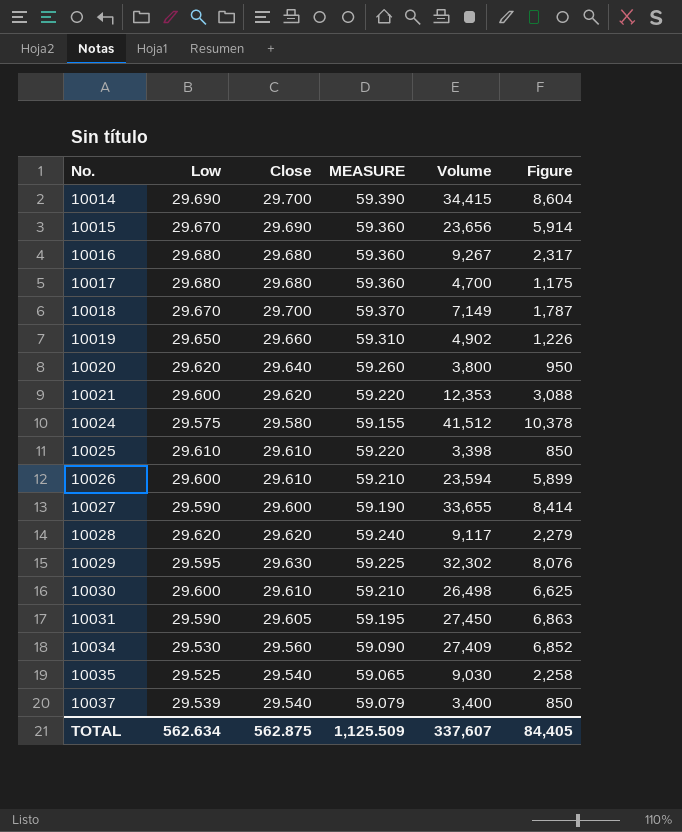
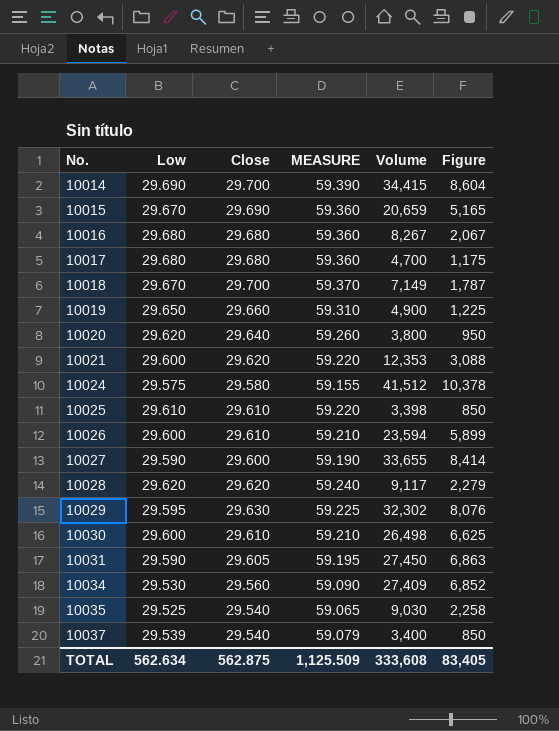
10015 | Volume: 23,656 -> 20,659
10015 | Figure: 5,914 -> 5,165
10016 | Volume: 9,267 -> 8,267
10016 | Figure: 2,317 -> 2,067
10019 | Volume: 4,902 -> 4,900
10019 | Figure: 1,226 -> 1,225
TOTAL | Volume: 337,607 -> 333,608
TOTAL | Figure: 84,405 -> 83,405

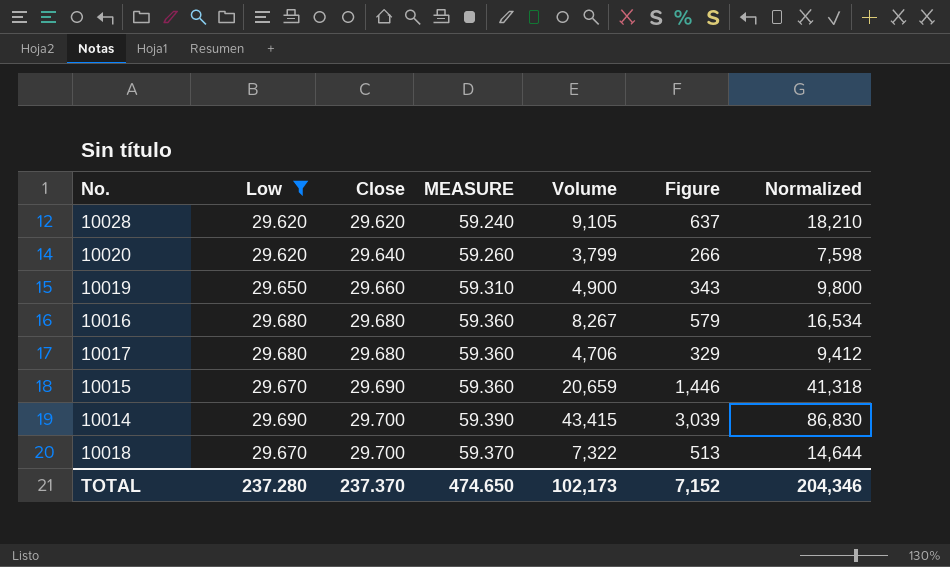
filter: none -> Low >= 29.620
row order: No. ascending -> Close ascending
column Figure | formula: [Volume] * 0.25 -> [Volume] * 0.07
column Normalized | formula: none -> [Volume] * 2
10028 | Volume: 9,117 -> 9,105
10020 | Volume: 3,800 -> 3,799
10017 | Volume: 4,700 -> 4,706
10014 | Volume: 34,415 -> 43,415
10018 | Volume: 7,149 -> 7,322
TOTAL | Low: 562.634 -> 237.280
TOTAL | Close: 562.875 -> 237.370
TOTAL | MEASURE: 1,125.509 -> 474.650
TOTAL | Volume: 333,608 -> 102,173
TOTAL | Figure: 83,405 -> 7,152

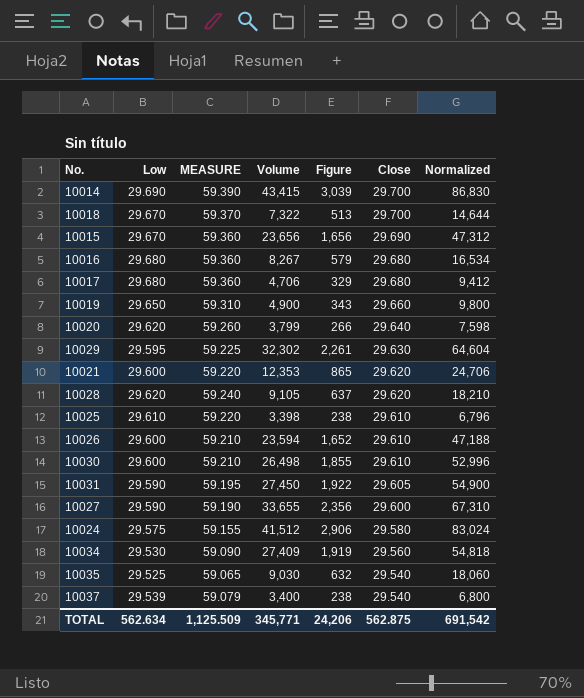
filter: Low >= 29.620 -> none
row order: Close ascending -> Close descending
column Close | position: 3 -> 6
10015 | Volume: 20,659 -> 23,656
10015 | Figure: 1,446 -> 1,656
10015 | Normalized: 41,318 -> 47,312
TOTAL | Low: 237.280 -> 562.634
TOTAL | MEASURE: 474.650 -> 1,125.509
TOTAL | Volume: 102,173 -> 345,771
TOTAL | Figure: 7,152 -> 24,206
TOTAL | Close: 237.370 -> 562.875
TOTAL | Normalized: 204,346 -> 691,542

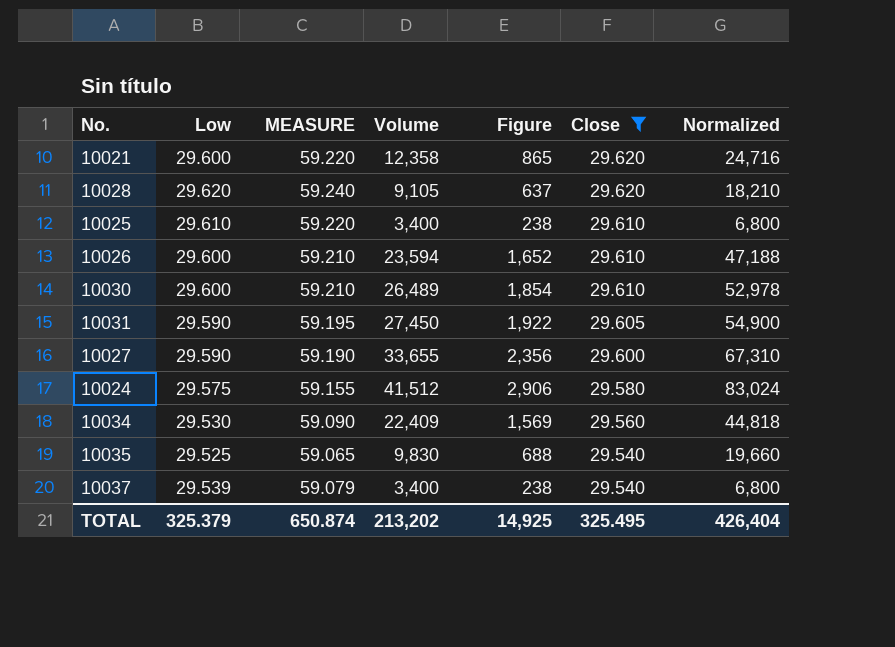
filter: none -> Close <= 29.620
10021 | Volume: 12,353 -> 12,358
10021 | Normalized: 24,706 -> 24,716
10025 | Volume: 3,398 -> 3,400
10025 | Normalized: 6,796 -> 6,800
10030 | Volume: 26,498 -> 26,489
10030 | Figure: 1,855 -> 1,854
10030 | Normalized: 52,996 -> 52,978
10034 | Volume: 27,409 -> 22,409
10034 | Figure: 1,919 -> 1,569
10034 | Normalized: 54,818 -> 44,818
10035 | Volume: 9,030 -> 9,830
10035 | Figure: 632 -> 688
10035 | Normalized: 18,060 -> 19,660
TOTAL | Low: 562.634 -> 325.379
TOTAL | MEASURE: 1,125.509 -> 650.874
TOTAL | Volume: 345,771 -> 213,202
TOTAL | Figure: 24,206 -> 14,925
TOTAL | Close: 562.875 -> 325.495
TOTAL | Normalized: 691,542 -> 426,404

